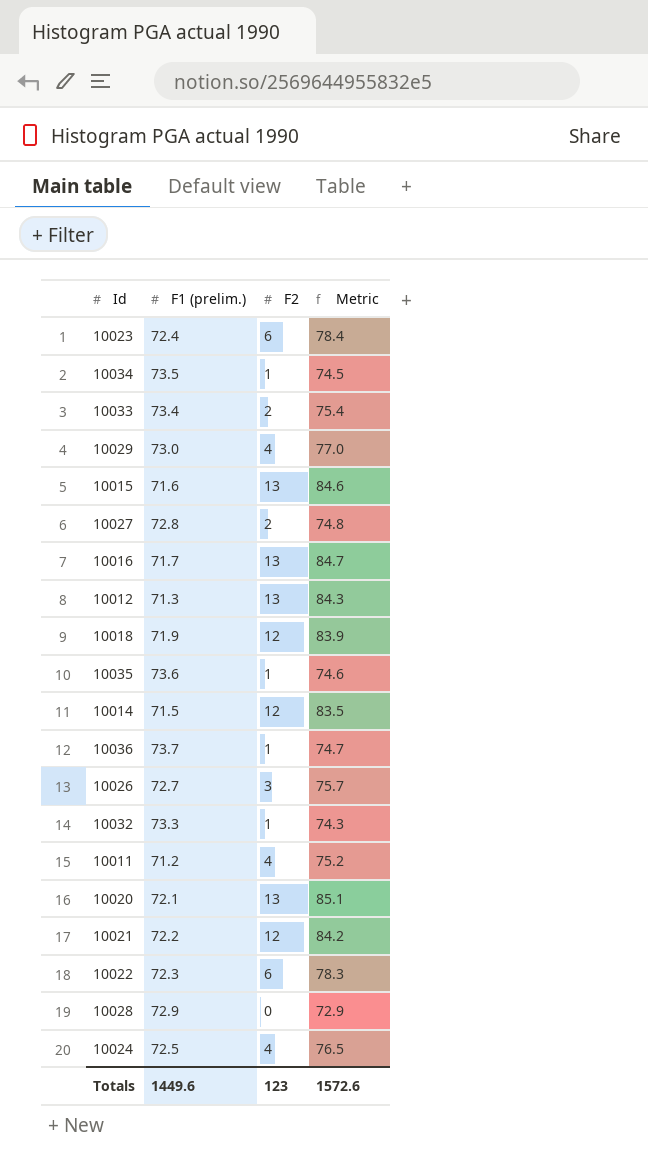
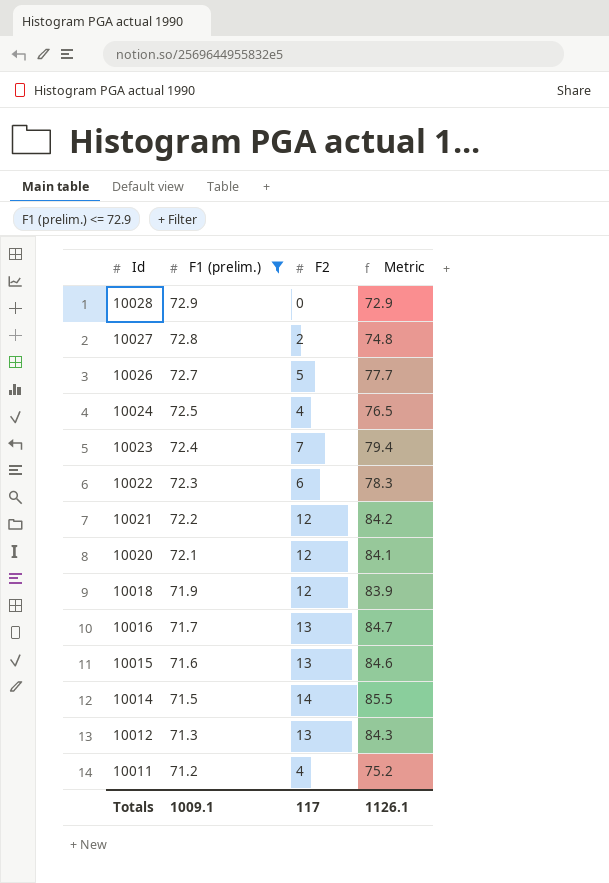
filter: none -> F1 (prelim.) <= 72.9
row order: none -> Id descending
10026 | F2: 3 -> 5
10026 | Metric: 75.7 -> 77.7
10023 | F2: 6 -> 7
10023 | Metric: 78.4 -> 79.4
10020 | F2: 13 -> 12
10020 | Metric: 85.1 -> 84.1
10014 | F2: 12 -> 14
10014 | Metric: 83.5 -> 85.5
Totals | F1 (prelim.): 1449.6 -> 1009.1
Totals | F2: 123 -> 117
Totals | Metric: 1572.6 -> 1126.1

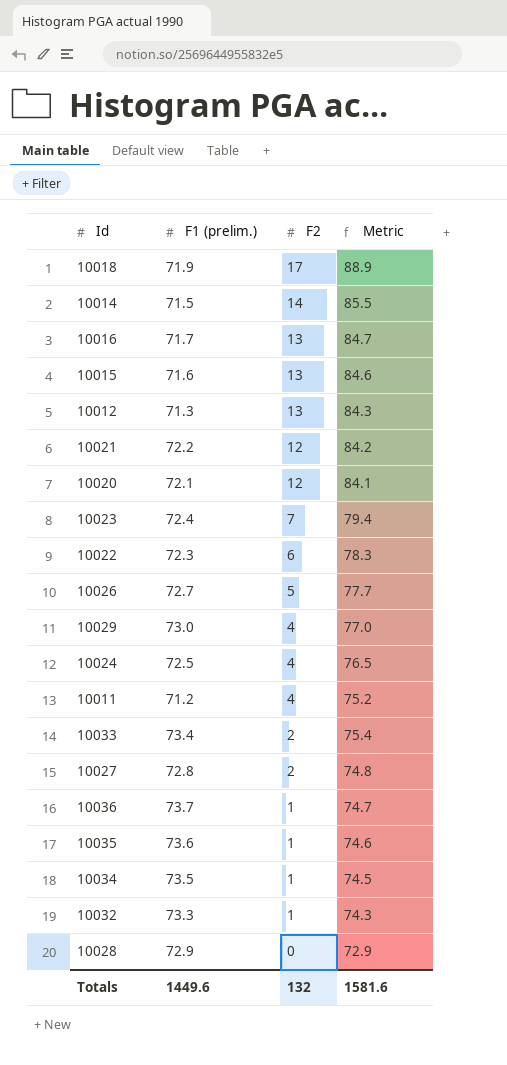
filter: F1 (prelim.) <= 72.9 -> none
row order: Id descending -> F2 descending
10018 | F2: 12 -> 17
10018 | Metric: 83.9 -> 88.9
Totals | F1 (prelim.): 1009.1 -> 1449.6
Totals | F2: 117 -> 132
Totals | Metric: 1126.1 -> 1581.6

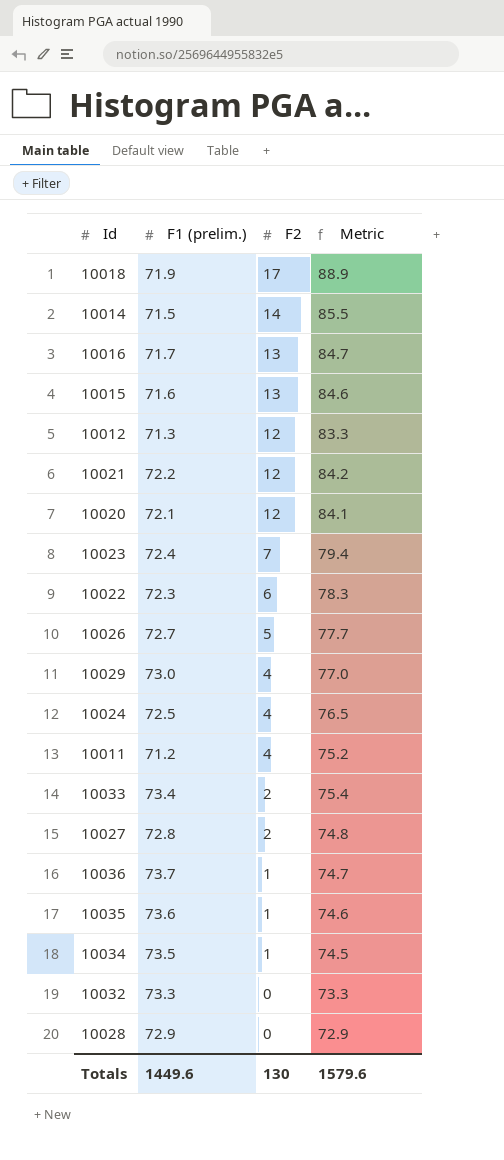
10012 | F2: 13 -> 12
10012 | Metric: 84.3 -> 83.3
10032 | F2: 1 -> 0
10032 | Metric: 74.3 -> 73.3
Totals | F2: 132 -> 130
Totals | Metric: 1581.6 -> 1579.6

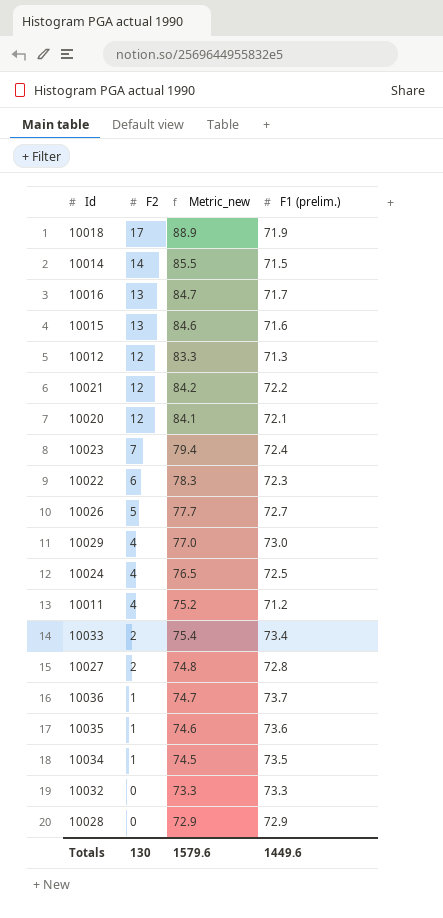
column name: Metric -> Metric_new
column F1 (prelim.) | position: 2 -> 4

